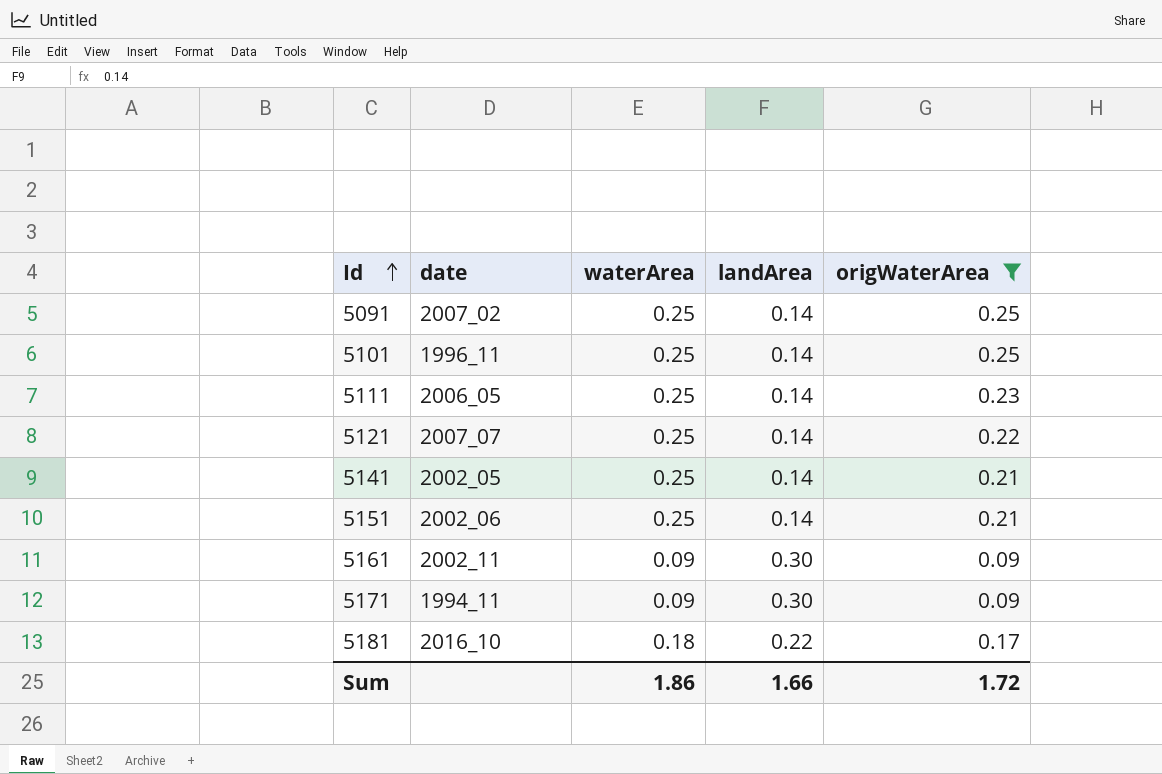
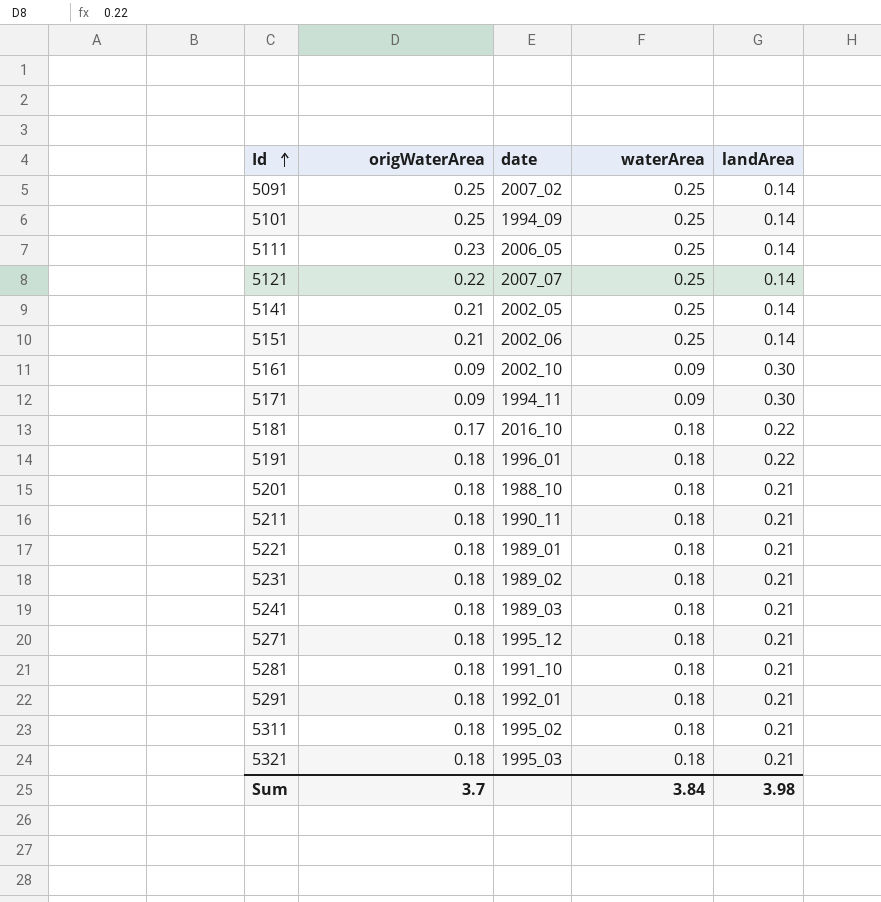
filter: origWaterArea != 0.18 -> none
column origWaterArea | position: 5 -> 2
5101 | date: 1996_11 -> 1994_09
5161 | date: 2002_11 -> 2002_10
Sum | origWaterArea: 1.72 -> 3.7
Sum | waterArea: 1.86 -> 3.84
Sum | landArea: 1.66 -> 3.98

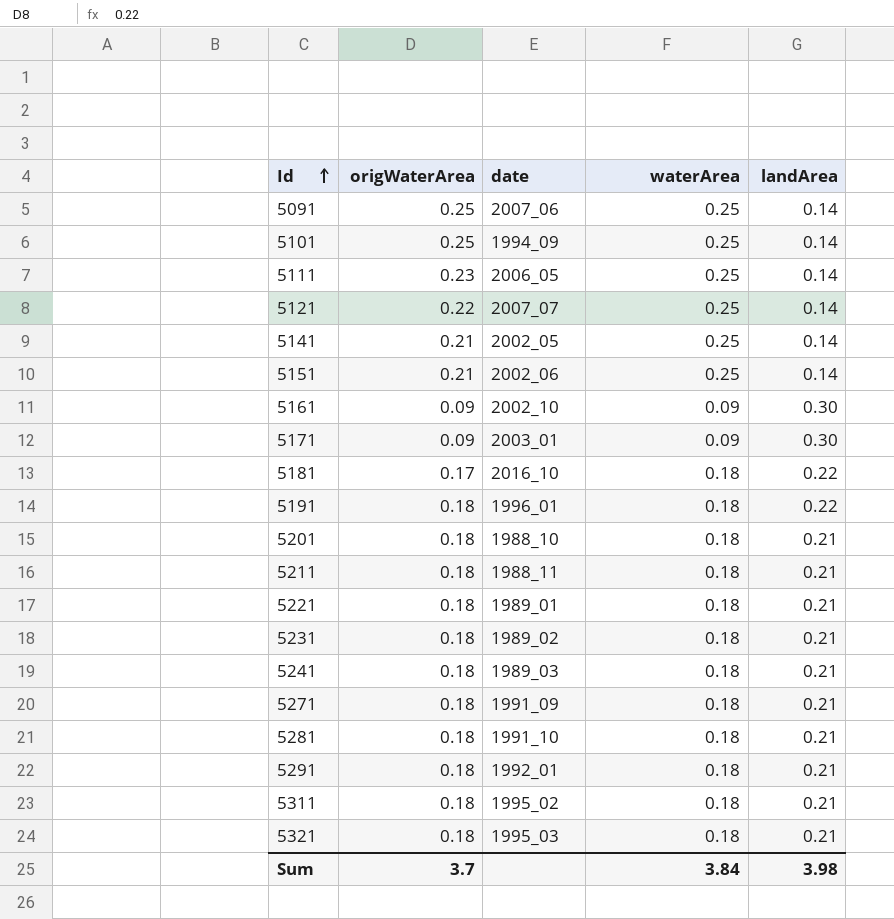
5091 | date: 2007_02 -> 2007_06
5171 | date: 1994_11 -> 2003_01
5211 | date: 1990_11 -> 1988_11
5271 | date: 1995_12 -> 1991_09

